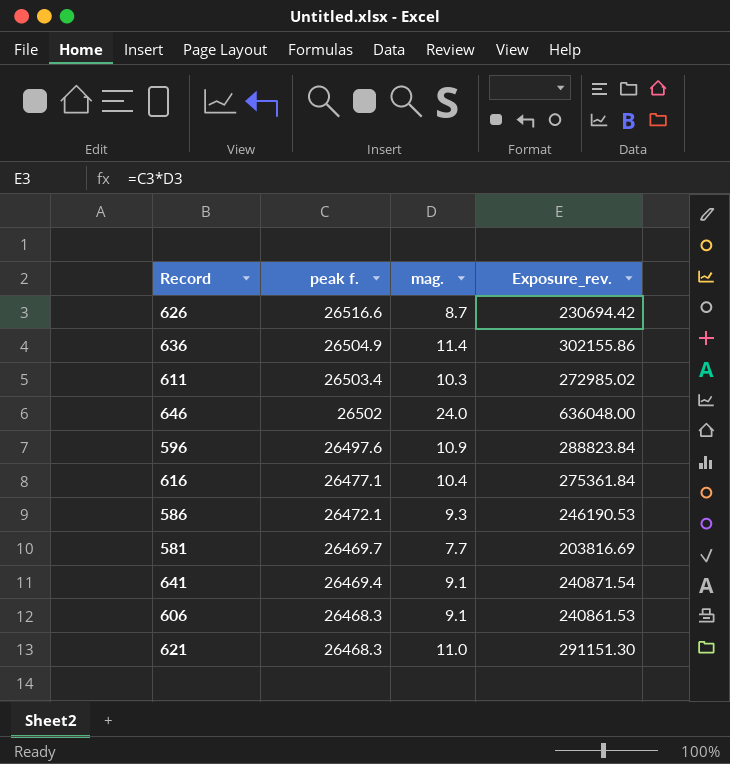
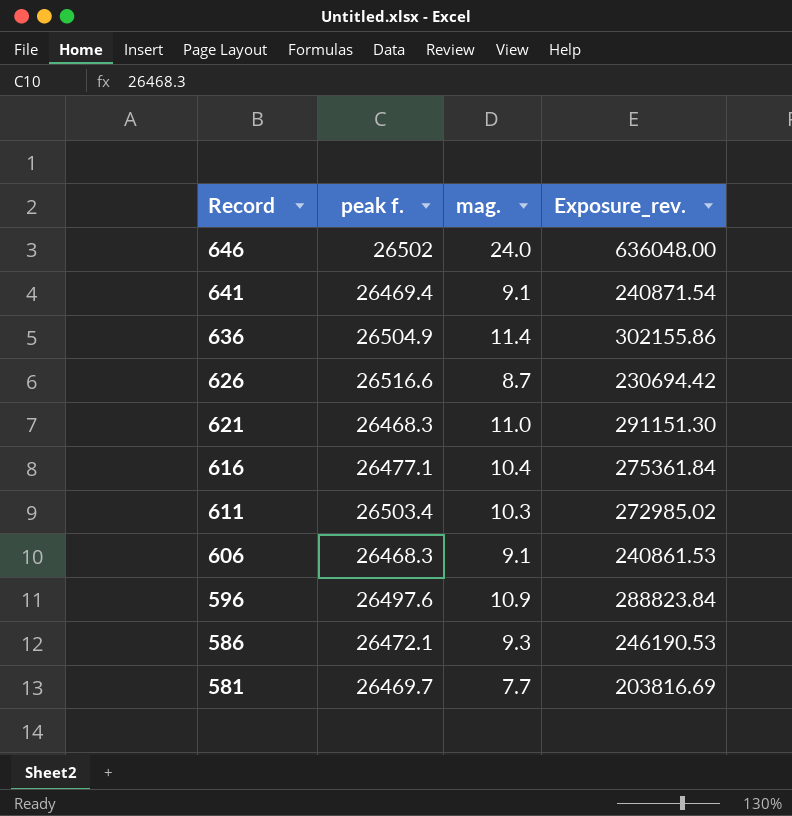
row order: peak f. descending -> Record descending

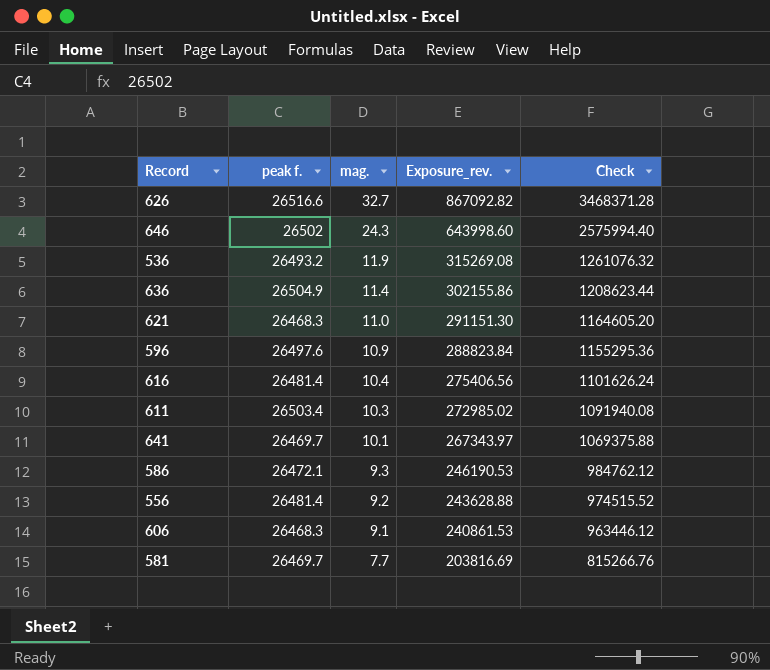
row order: Record descending -> mag. descending
column Check | formula: none -> [Exposure_rev.] * 4
626 | mag.: 8.7 -> 32.7
626 | Exposure_rev.: 230694.42 -> 867092.82
646 | mag.: 24.0 -> 24.3
646 | Exposure_rev.: 636048.00 -> 643998.60
row 536: none -> 26493.2 | 11.9 | 315269.08 | 1261076.32
616 | peak f.: 26477.1 -> 26481.4
616 | Exposure_rev.: 275361.84 -> 275406.56
641 | peak f.: 26469.4 -> 26469.7
641 | mag.: 9.1 -> 10.1
641 | Exposure_rev.: 240871.54 -> 267343.97
row 556: none -> 26481.4 | 9.2 | 243628.88 | 974515.52

